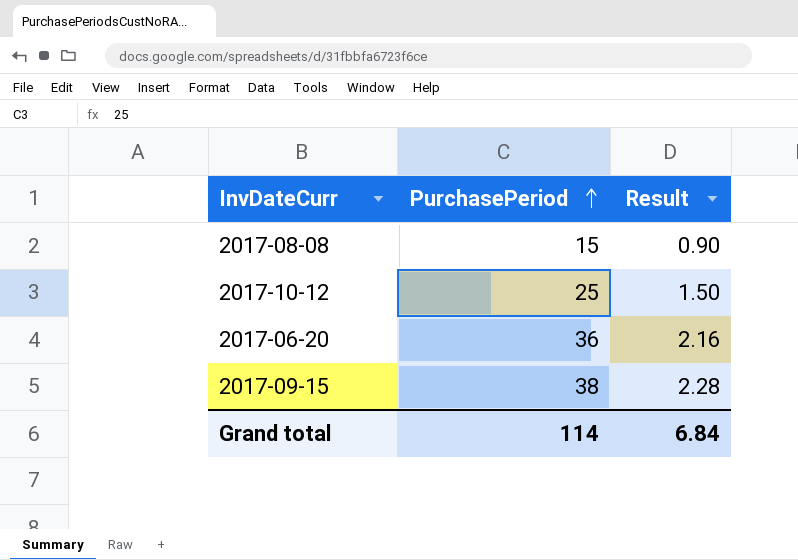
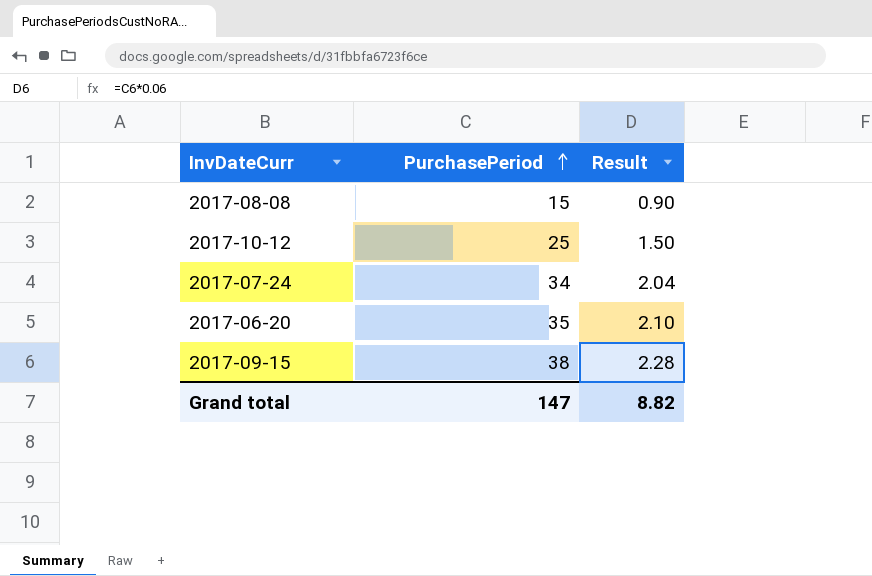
row 2017-07-24: none -> 34 | 2.04
2017-06-20 | PurchasePeriod: 36 -> 35
2017-06-20 | Result: 2.16 -> 2.10
Grand total | PurchasePeriod: 114 -> 147
Grand total | Result: 6.84 -> 8.82

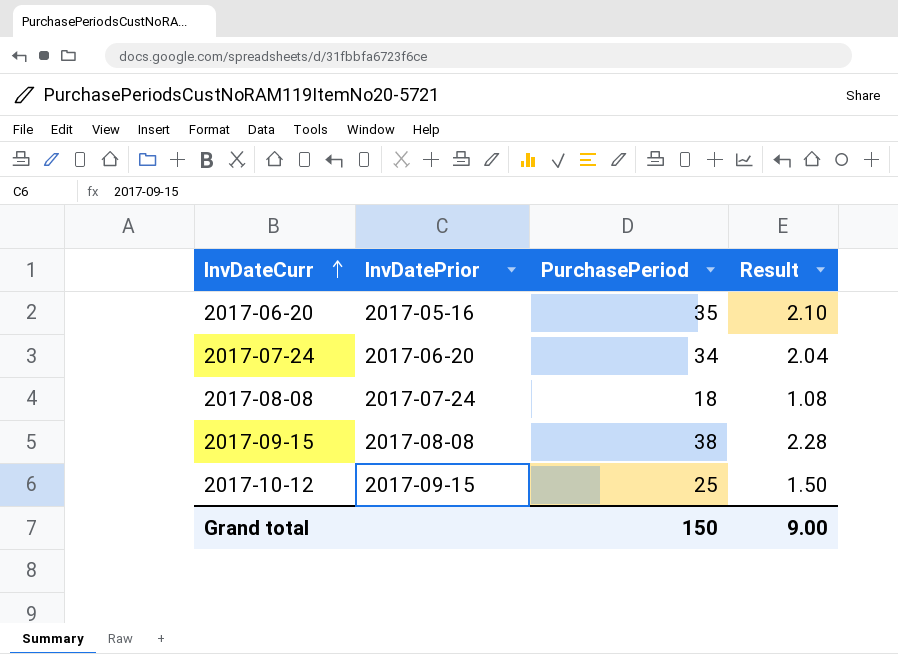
row order: PurchasePeriod ascending -> InvDateCurr ascending
column InvDatePrior | position: none -> 2
2017-08-08 | PurchasePeriod: 15 -> 18
2017-08-08 | Result: 0.90 -> 1.08
Grand total | PurchasePeriod: 147 -> 150
Grand total | Result: 8.82 -> 9.00

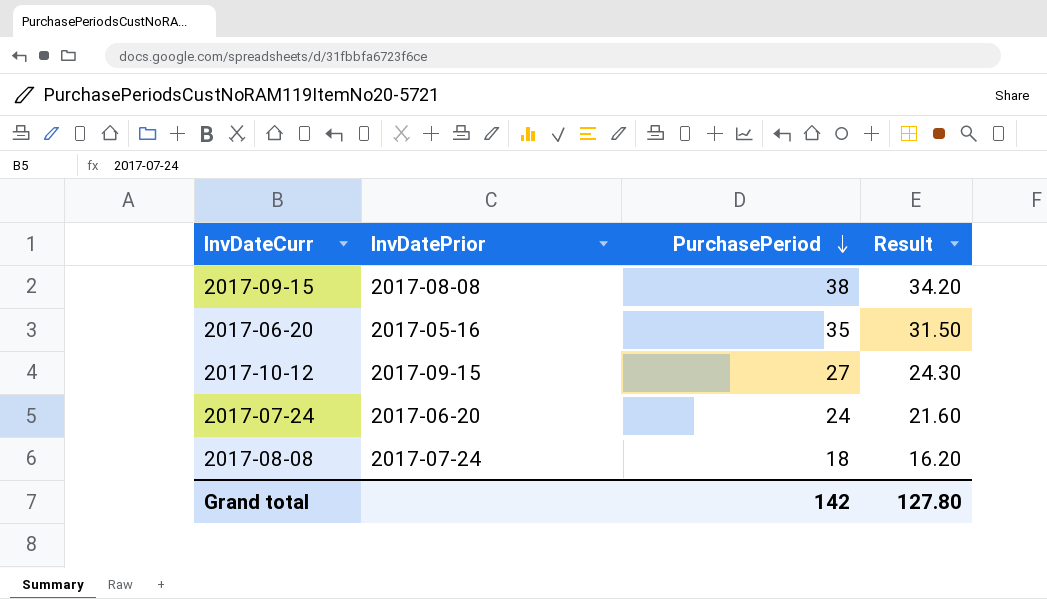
row order: InvDateCurr ascending -> PurchasePeriod descending
column Result | formula: [PurchasePeriod] * 0.06 -> [PurchasePeriod] * 0.9
2017-10-12 | PurchasePeriod: 25 -> 27
2017-07-24 | PurchasePeriod: 34 -> 24
Grand total | PurchasePeriod: 150 -> 142
Grand total | Result: 9.00 -> 127.80

